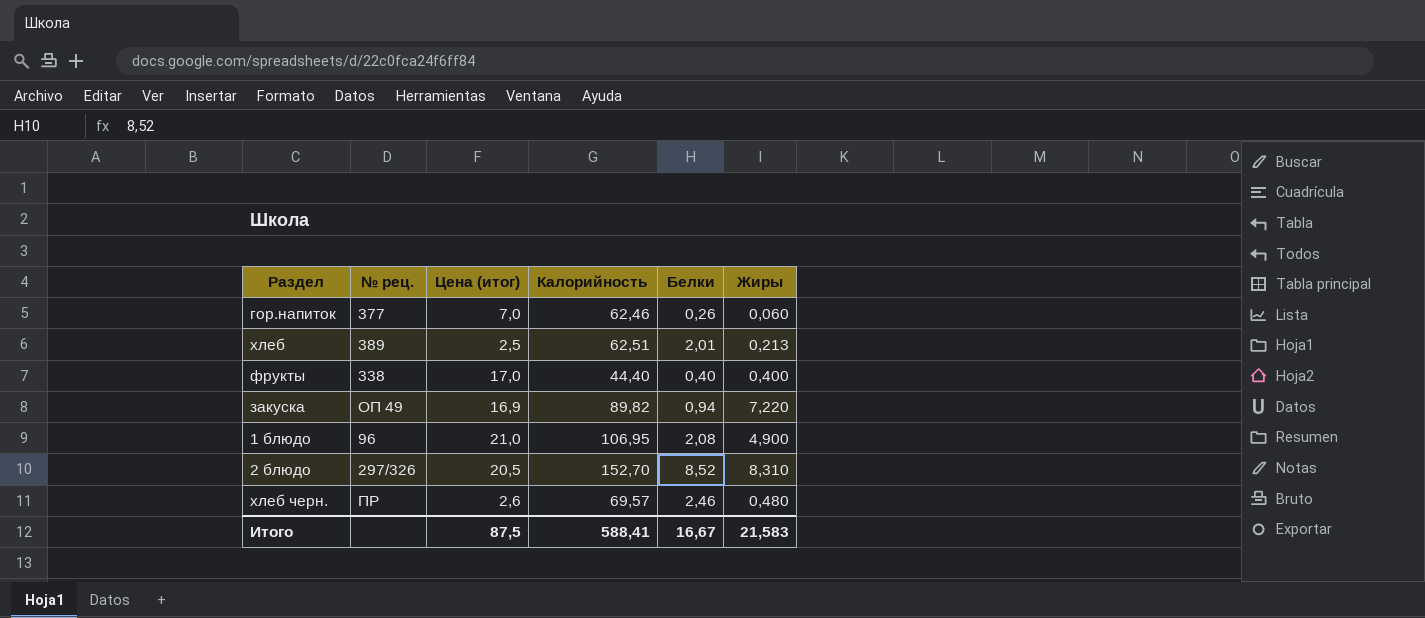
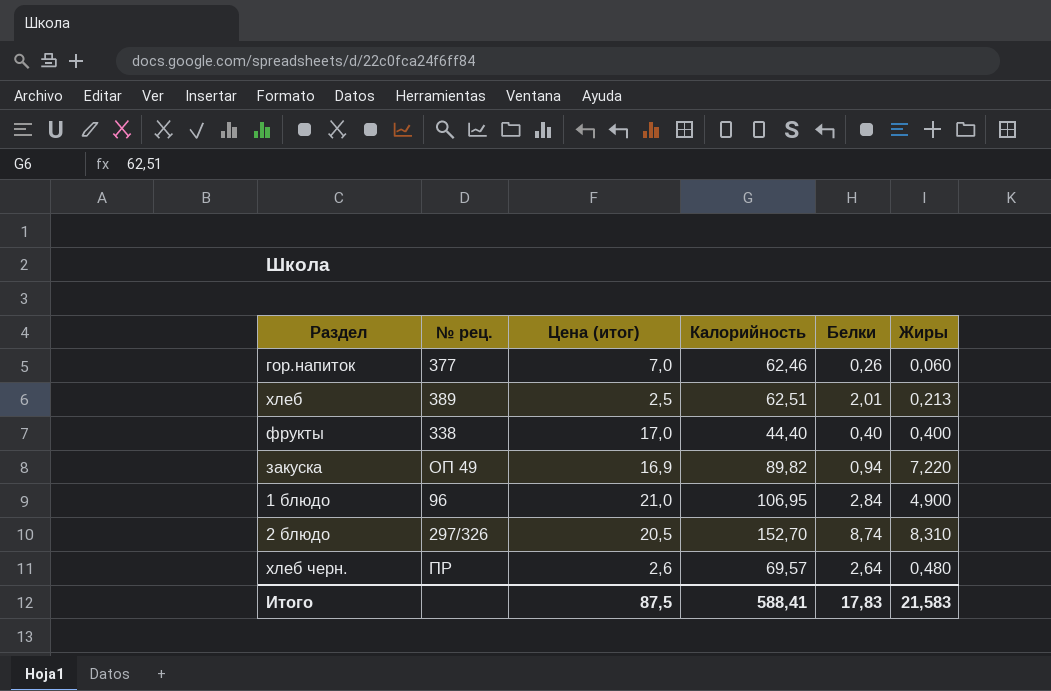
1 блюдо | Белки: 2,08 -> 2,84
2 блюдо | Белки: 8,52 -> 8,74
хлеб черн. | Белки: 2,46 -> 2,64
Итого | Белки: 16,67 -> 17,83

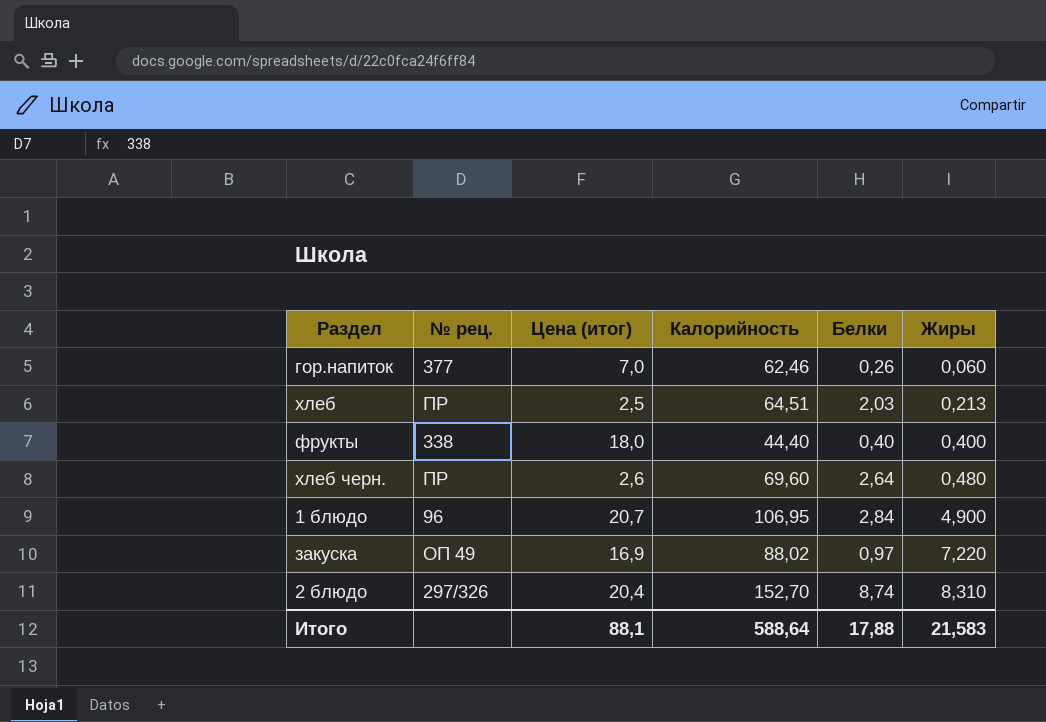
row order: none -> Жиры ascending
хлеб | № рец.: 389 -> ПР
хлеб | Калорийность: 62,51 -> 64,51
хлеб | Белки: 2,01 -> 2,03
фрукты | Цена (итог): 17,0 -> 18,0
хлеб черн. | Калорийность: 69,57 -> 69,60
1 блюдо | Цена (итог): 21,0 -> 20,7
закуска | Калорийность: 89,82 -> 88,02
закуска | Белки: 0,94 -> 0,97
2 блюдо | Цена (итог): 20,5 -> 20,4
Итого | Цена (итог): 87,5 -> 88,1
Итого | Калорийность: 588,41 -> 588,64
Итого | Белки: 17,83 -> 17,88

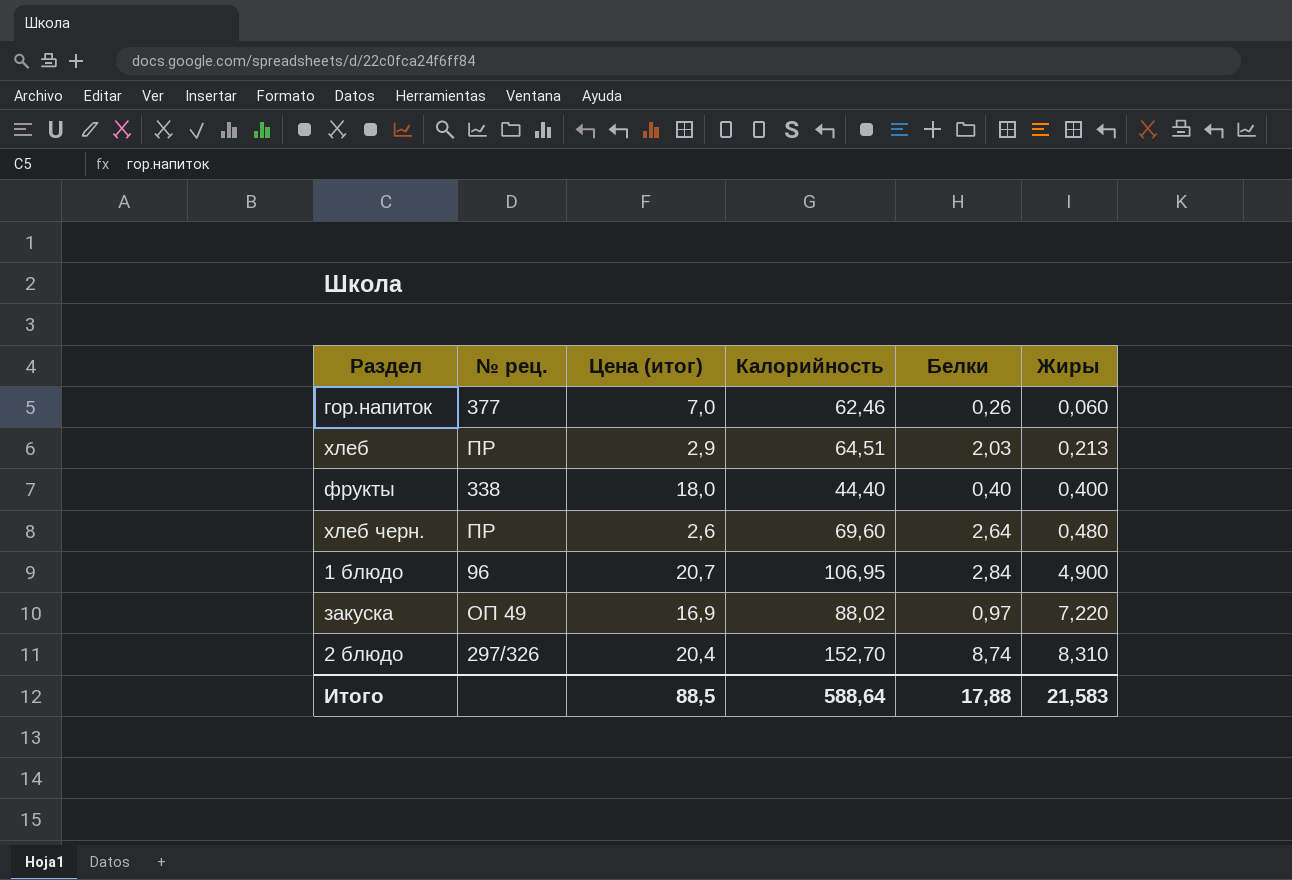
хлеб | Цена (итог): 2,5 -> 2,9
Итого | Цена (итог): 88,1 -> 88,5

